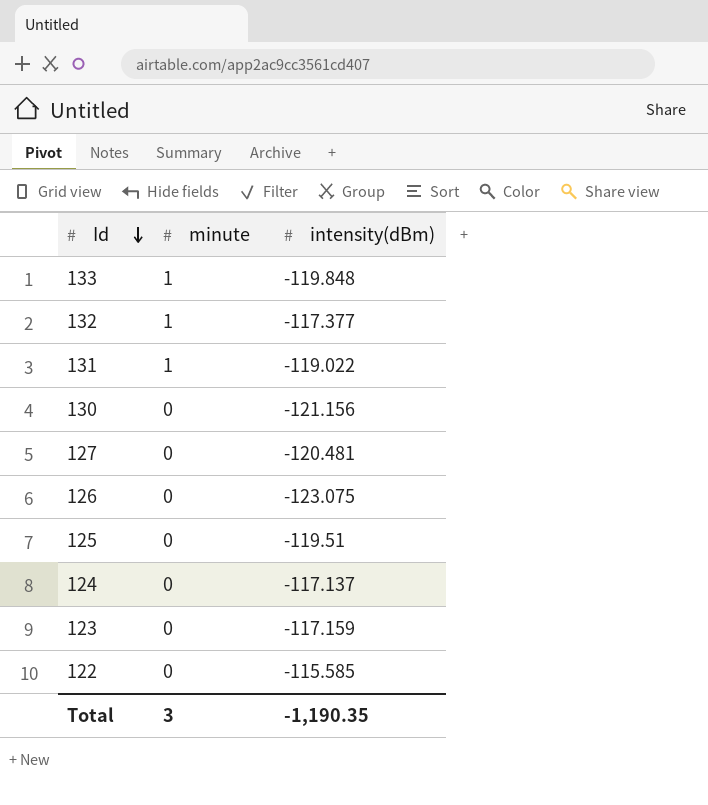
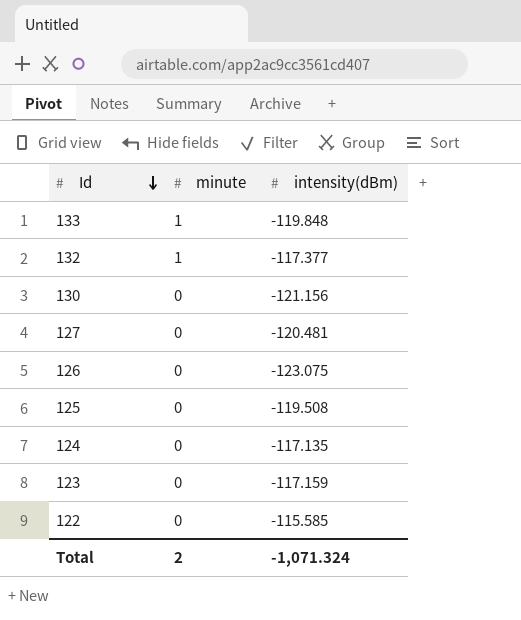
row 131: 1 | -119.022 -> none
125 | intensity(dBm): -119.51 -> -119.508
124 | intensity(dBm): -117.137 -> -117.135
Total | minute: 3 -> 2
Total | intensity(dBm): -1,190.35 -> -1,071.324

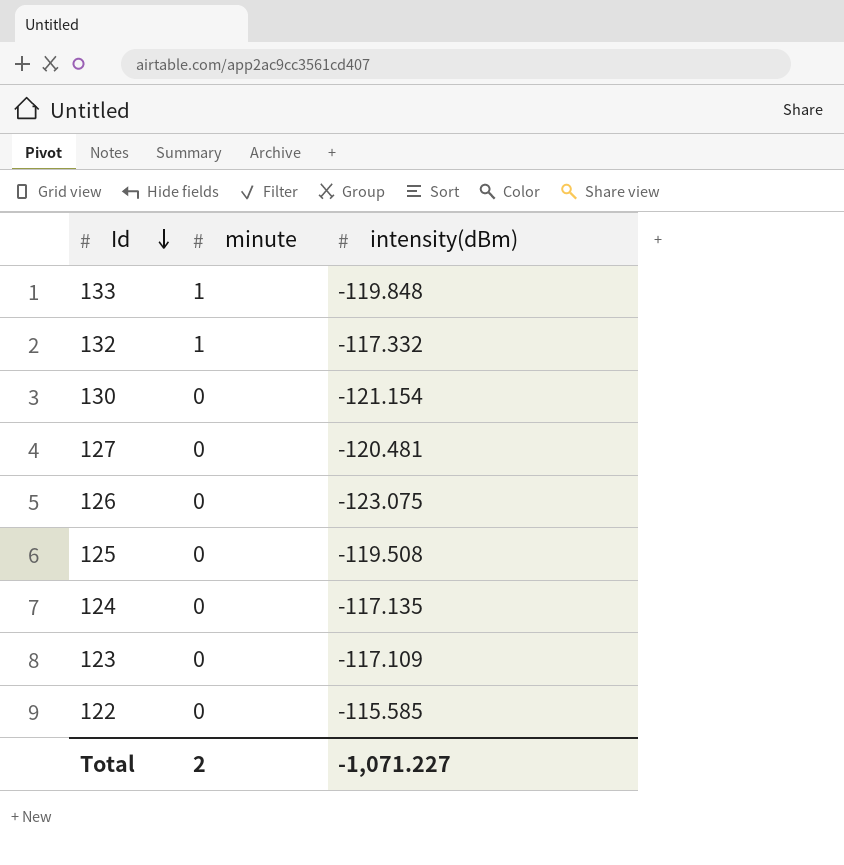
132 | intensity(dBm): -117.377 -> -117.332
130 | intensity(dBm): -121.156 -> -121.154
123 | intensity(dBm): -117.159 -> -117.109
Total | intensity(dBm): -1,071.324 -> -1,071.227

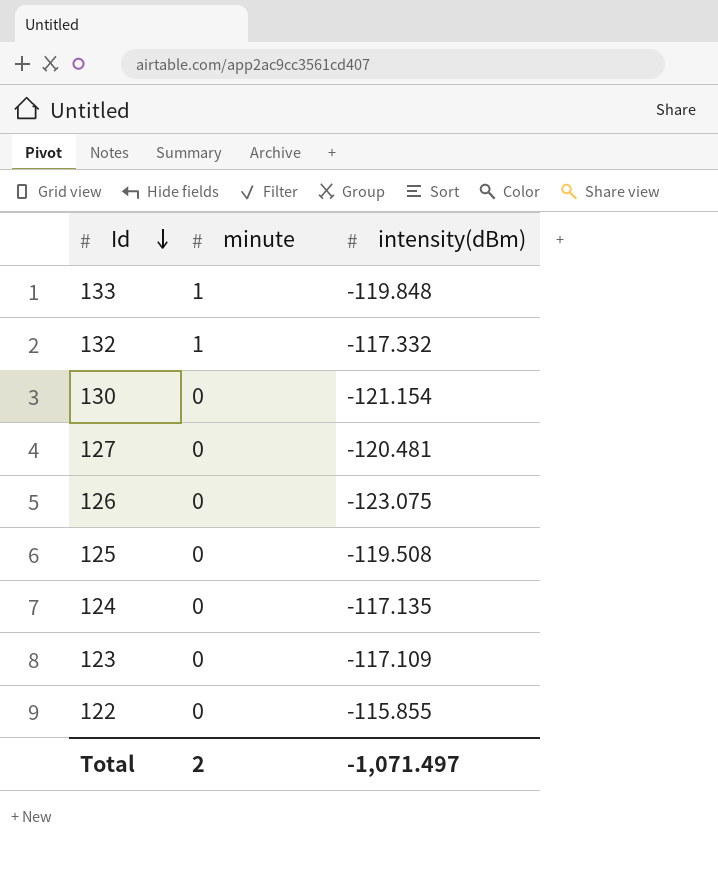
122 | intensity(dBm): -115.585 -> -115.855
Total | intensity(dBm): -1,071.227 -> -1,071.497

